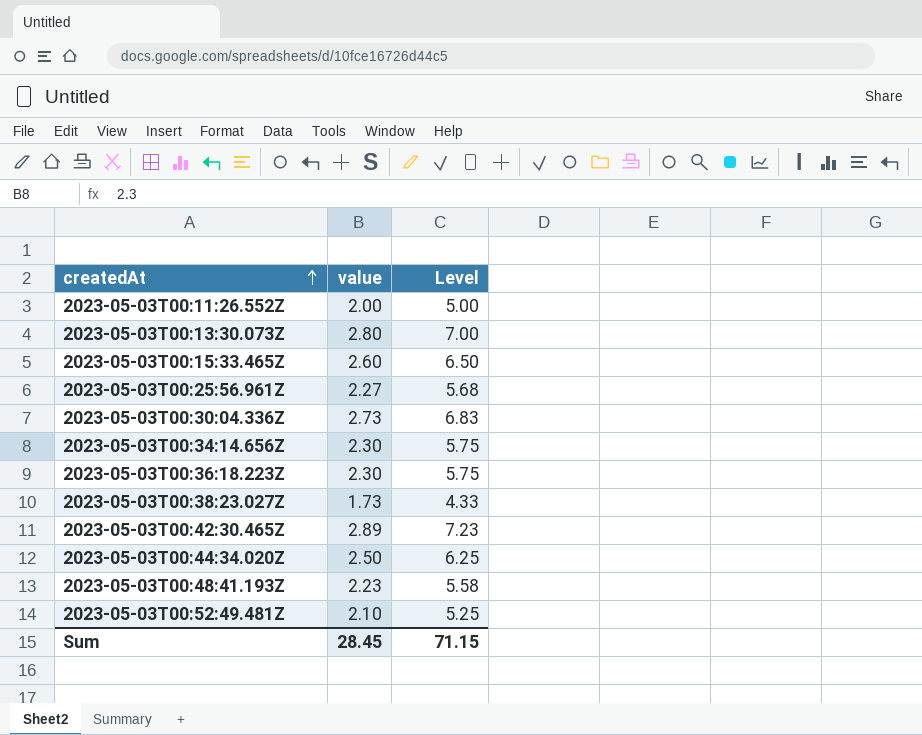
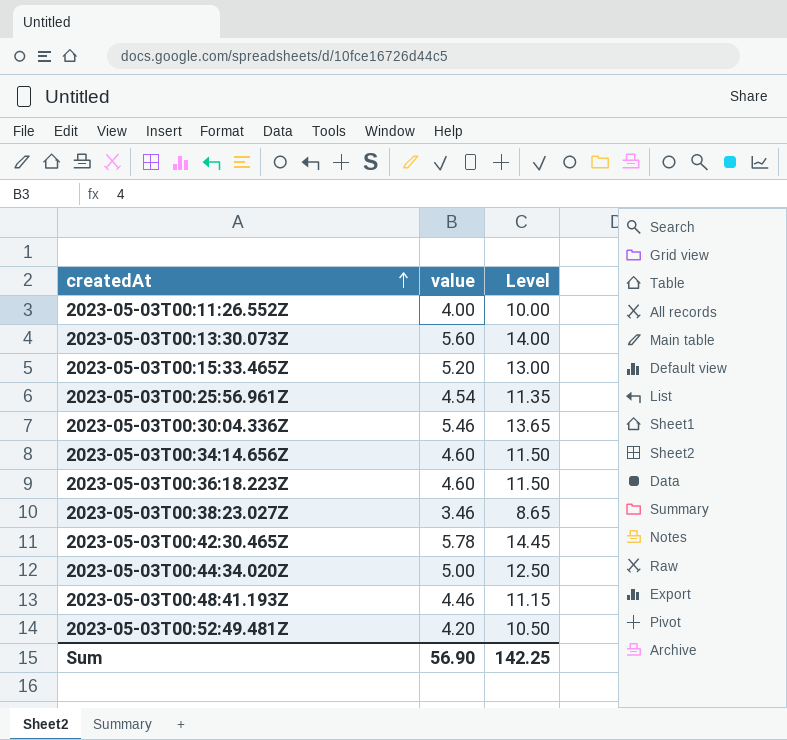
2023-05-03T00:11:26.552Z | value: 2.00 -> 4.00
2023-05-03T00:11:26.552Z | Level: 5.00 -> 10.00
2023-05-03T00:13:30.073Z | value: 2.80 -> 5.60
2023-05-03T00:13:30.073Z | Level: 7.00 -> 14.00
2023-05-03T00:15:33.465Z | value: 2.60 -> 5.20
2023-05-03T00:15:33.465Z | Level: 6.50 -> 13.00
2023-05-03T00:25:56.961Z | value: 2.27 -> 4.54
2023-05-03T00:25:56.961Z | Level: 5.68 -> 11.35
2023-05-03T00:30:04.336Z | value: 2.73 -> 5.46
2023-05-03T00:30:04.336Z | Level: 6.83 -> 13.65
2023-05-03T00:34:14.656Z | value: 2.30 -> 4.60
2023-05-03T00:34:14.656Z | Level: 5.75 -> 11.50
2023-05-03T00:36:18.223Z | value: 2.30 -> 4.60
2023-05-03T00:36:18.223Z | Level: 5.75 -> 11.50
2023-05-03T00:38:23.027Z | value: 1.73 -> 3.46
2023-05-03T00:38:23.027Z | Level: 4.33 -> 8.65
2023-05-03T00:42:30.465Z | value: 2.89 -> 5.78
2023-05-03T00:42:30.465Z | Level: 7.23 -> 14.45
2023-05-03T00:44:34.020Z | value: 2.50 -> 5.00
2023-05-03T00:44:34.020Z | Level: 6.25 -> 12.50
2023-05-03T00:48:41.193Z | value: 2.23 -> 4.46
2023-05-03T00:48:41.193Z | Level: 5.58 -> 11.15
2023-05-03T00:52:49.481Z | value: 2.10 -> 4.20
2023-05-03T00:52:49.481Z | Level: 5.25 -> 10.50
Sum | value: 28.45 -> 56.90
Sum | Level: 71.15 -> 142.25

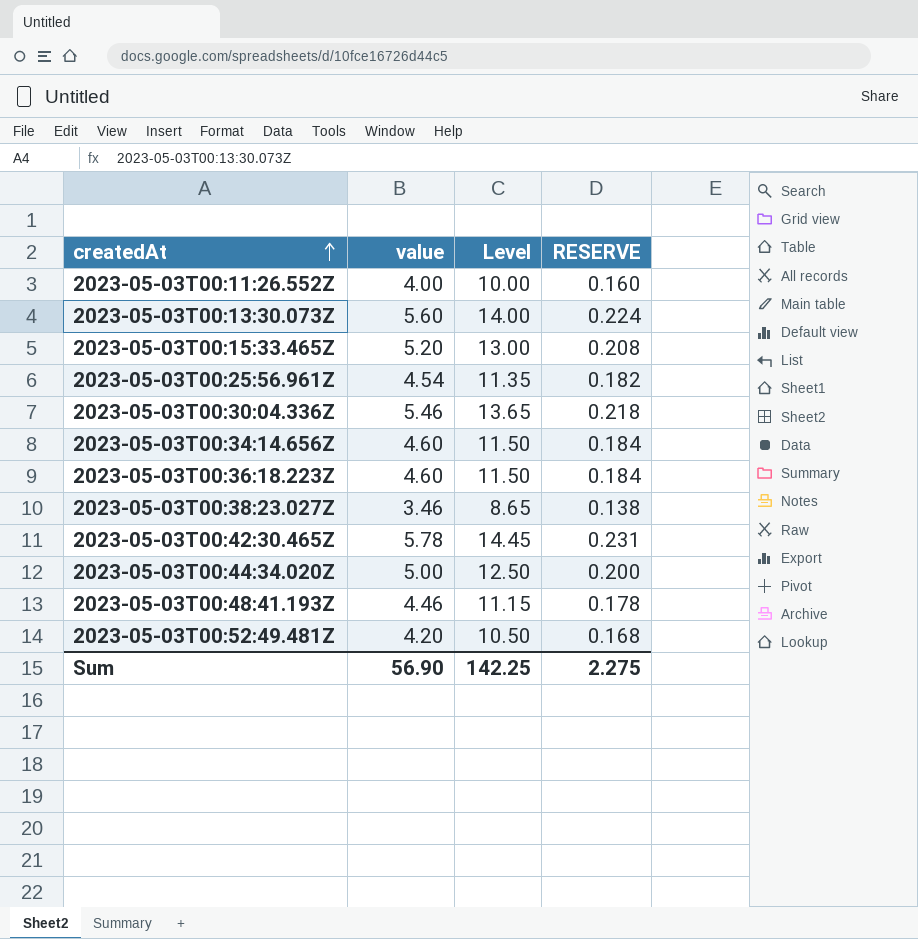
column RESERVE | formula: none -> [value] * 0.04

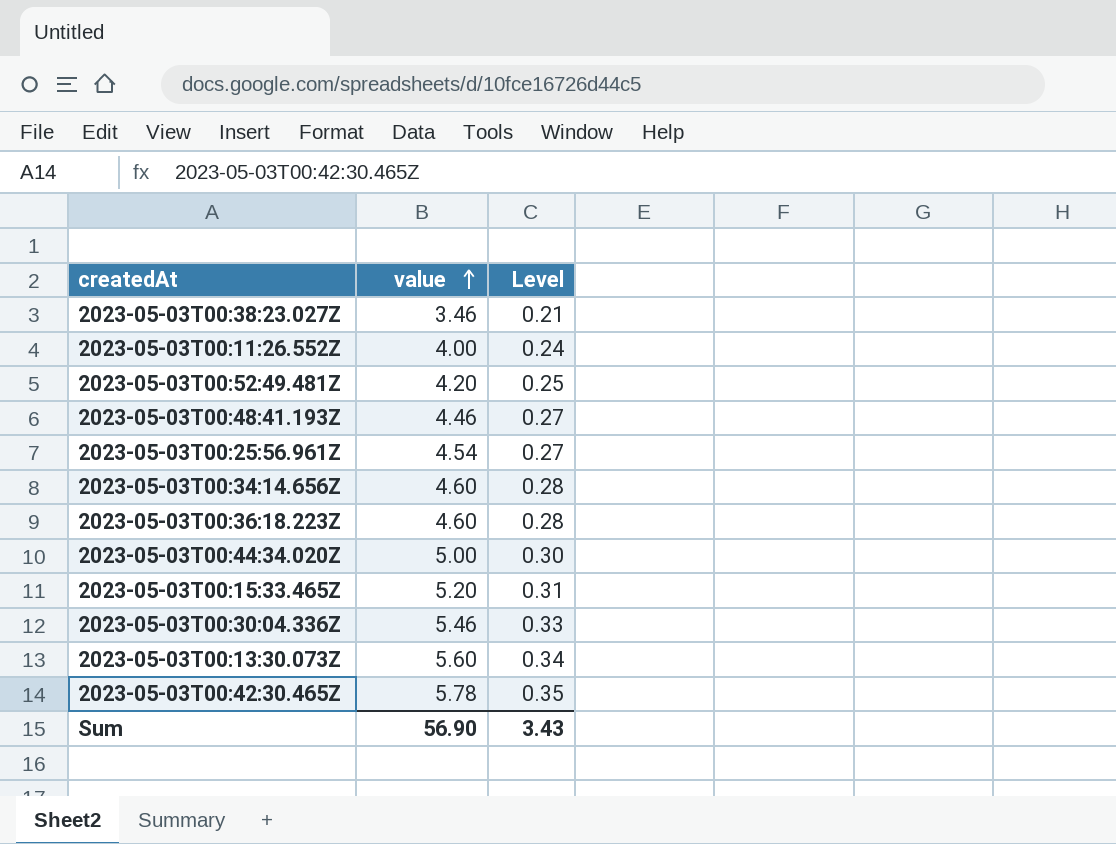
row order: createdAt ascending -> value ascending
column RESERVE | formula: [value] * 0.04 -> none
column Level | formula: [value] * 2.5 -> [value] * 0.06
Sum | Level: 142.25 -> 3.43

